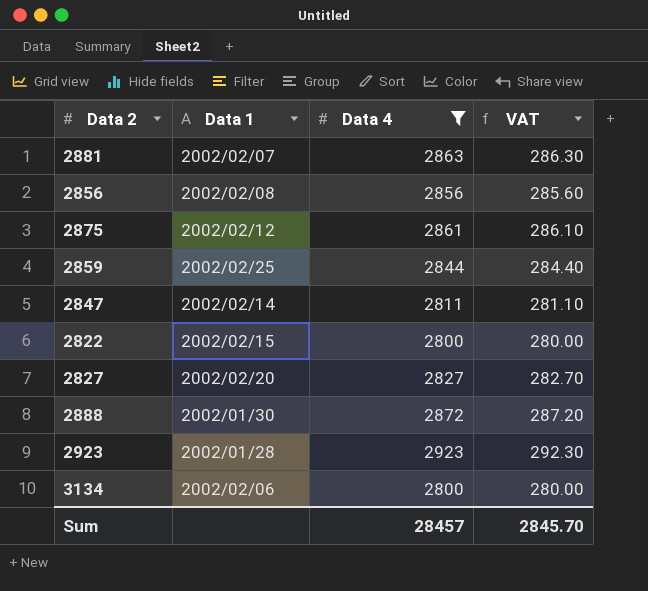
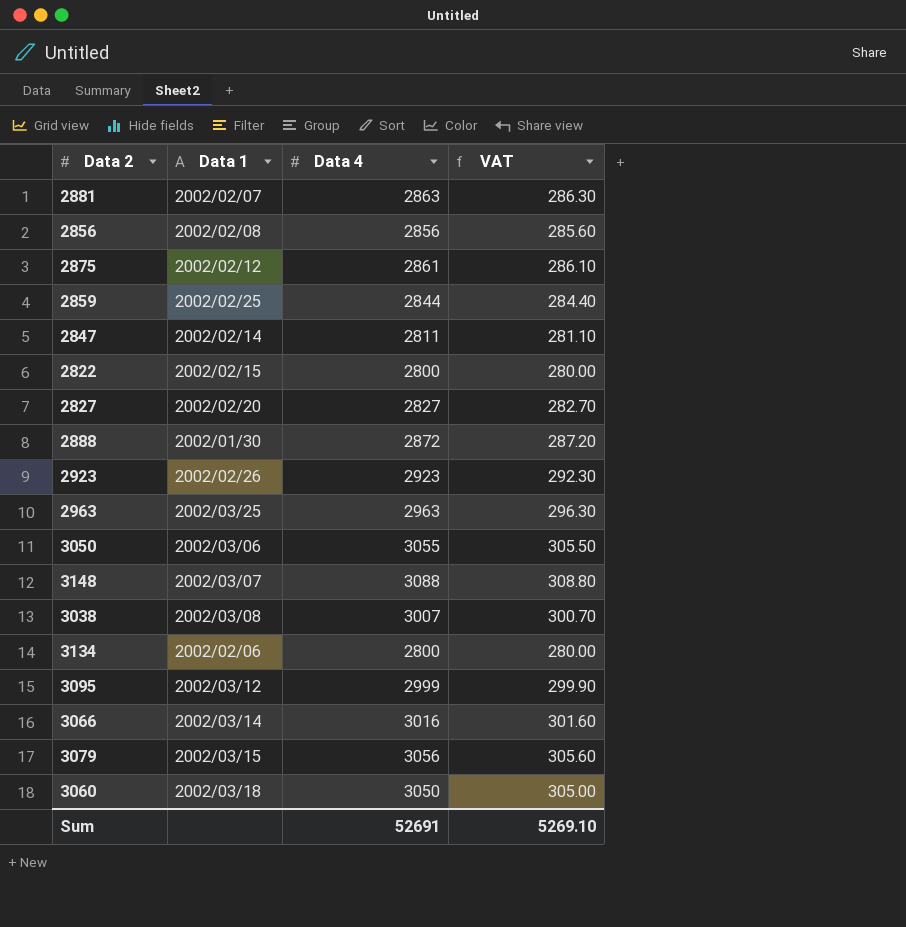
filter: Data 4 <= 2923 -> none
2923 | Data 1: 2002/01/28 -> 2002/02/26
Sum | Data 4: 28457 -> 52691
Sum | VAT: 2845.70 -> 5269.10

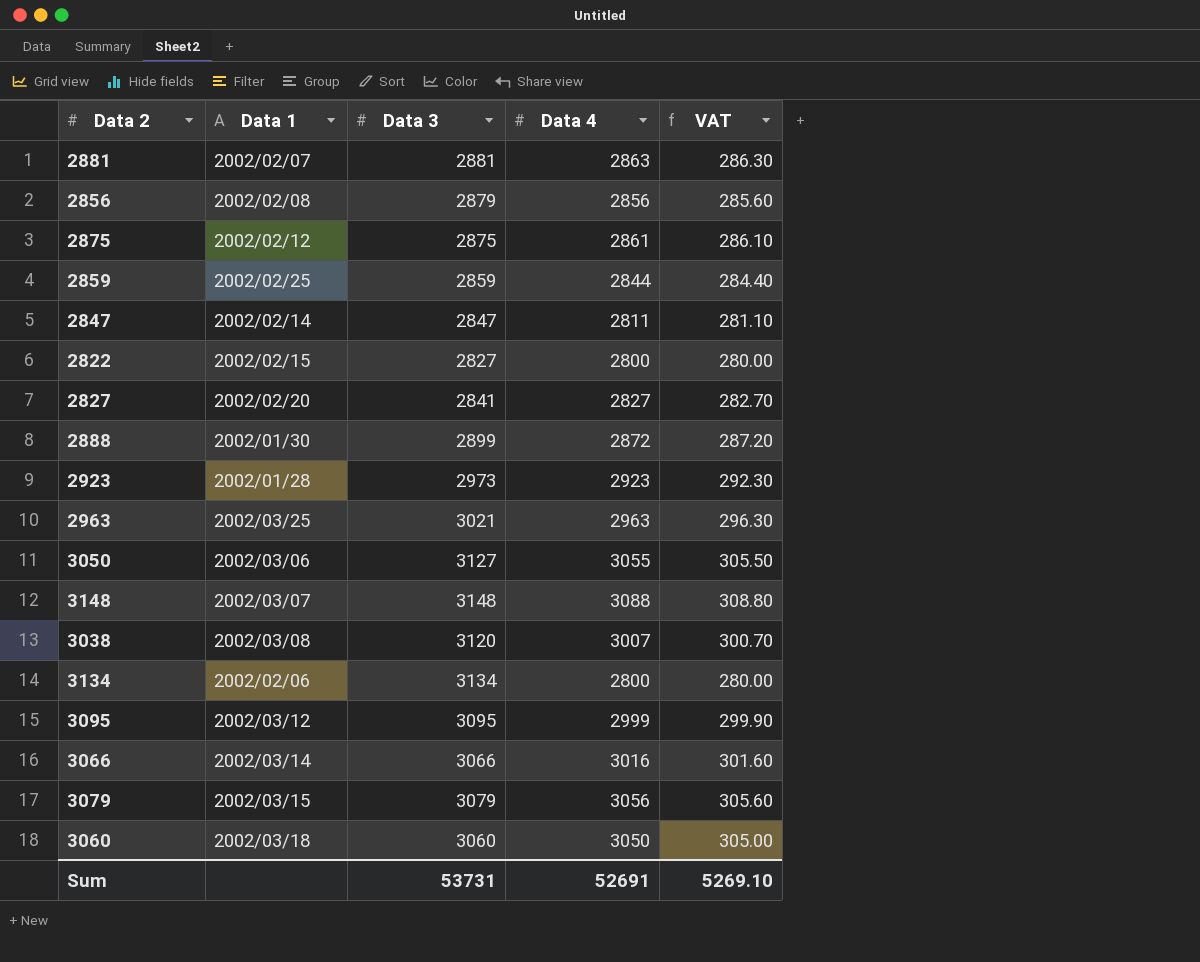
column Data 3 | position: none -> 3
2923 | Data 1: 2002/02/26 -> 2002/01/28

